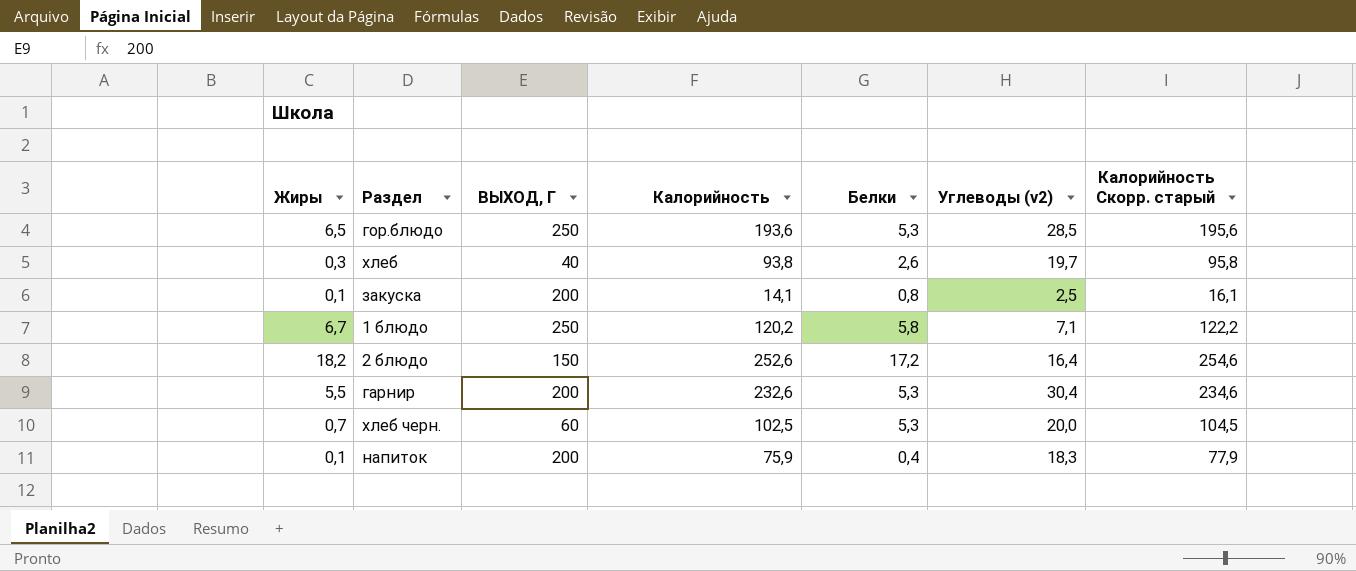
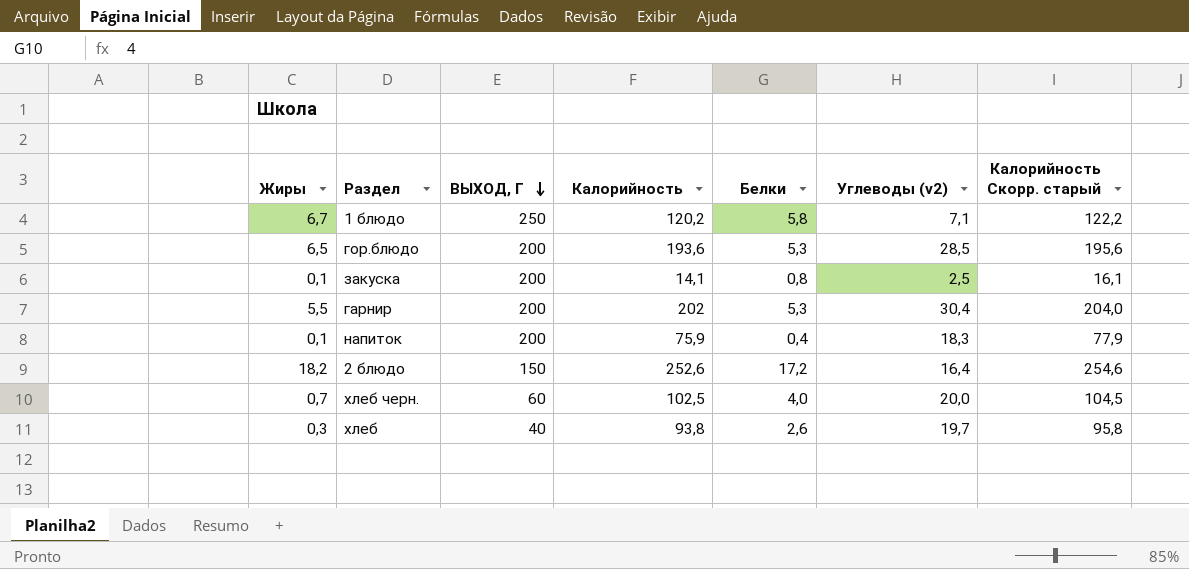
row order: none -> ВЫХОД, Г descending
гор.блюдо | ВЫХОД, Г: 250 -> 200
гарнир | Калорийность: 232,6 -> 202
гарнир | Калорийность Скорр. старый: 234,6 -> 204,0
хлеб черн. | Белки: 5,3 -> 4,0

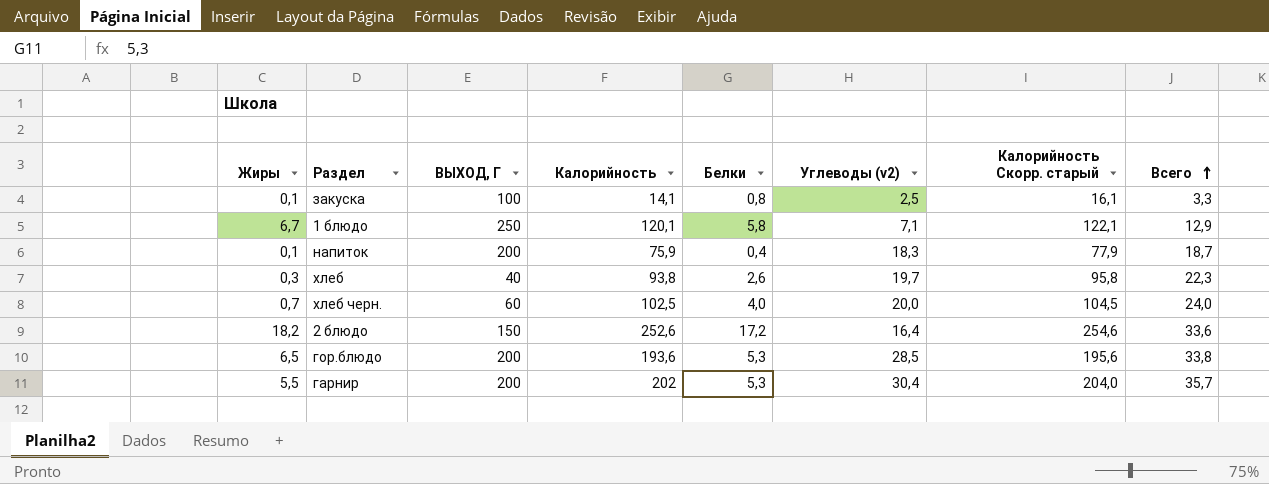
row order: ВЫХОД, Г descending -> Всего ascending
column Всего | formula: none -> [Белки] + [Углеводы (v2)]
закуска | ВЫХОД, Г: 200 -> 100
1 блюдо | Калорийность: 120,2 -> 120,1
1 блюдо | Калорийность Скорр. старый: 122,2 -> 122,1

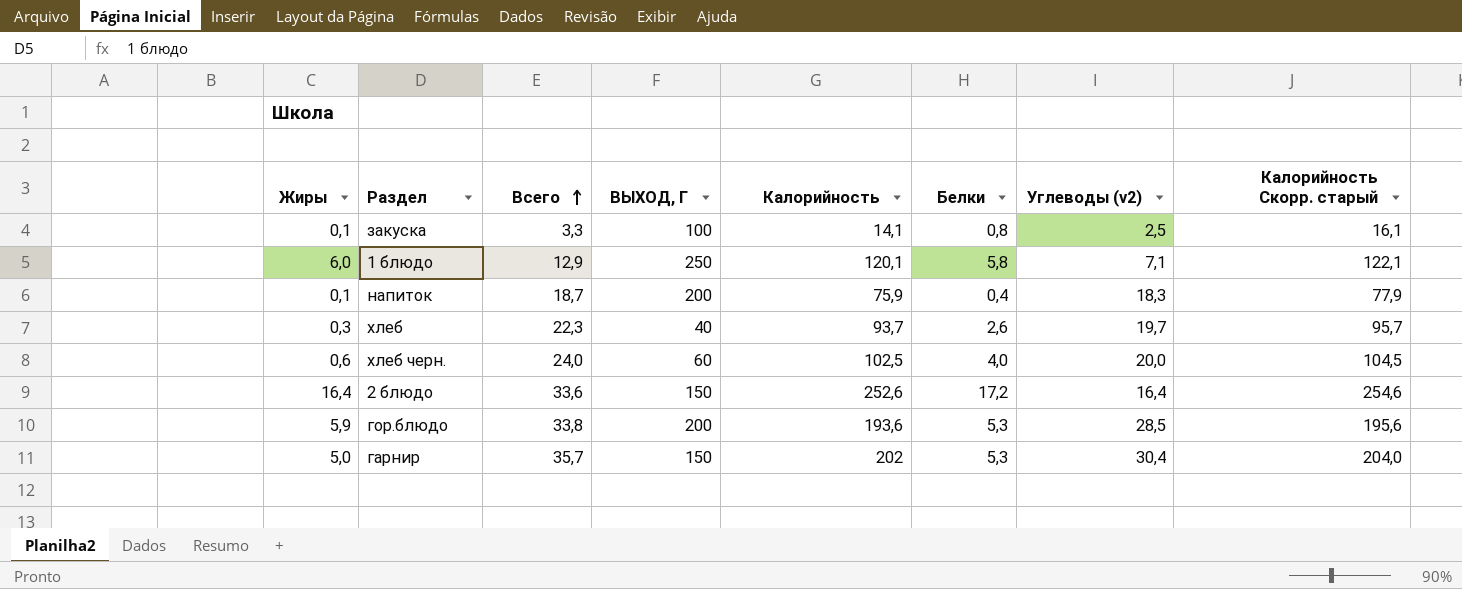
column Всего | position: 8 -> 3
1 блюдо | Жиры: 6,7 -> 6,0
хлеб | Калорийность: 93,8 -> 93,7
хлеб | Калорийность Скорр. старый: 95,8 -> 95,7
хлеб черн. | Жиры: 0,7 -> 0,6
2 блюдо | Жиры: 18,2 -> 16,4
гор.блюдо | Жиры: 6,5 -> 5,9
гарнир | Жиры: 5,5 -> 5,0
гарнир | ВЫХОД, Г: 200 -> 150

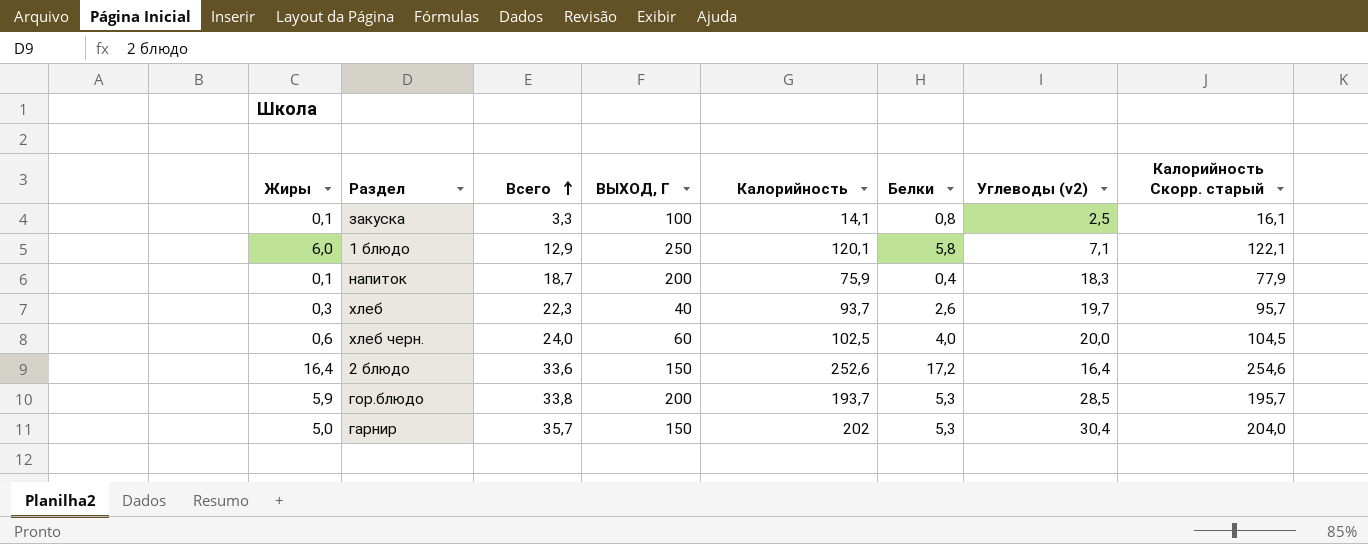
гор.блюдо | Калорийность: 193,6 -> 193,7
гор.блюдо | Калорийность Скорр. старый: 195,6 -> 195,7

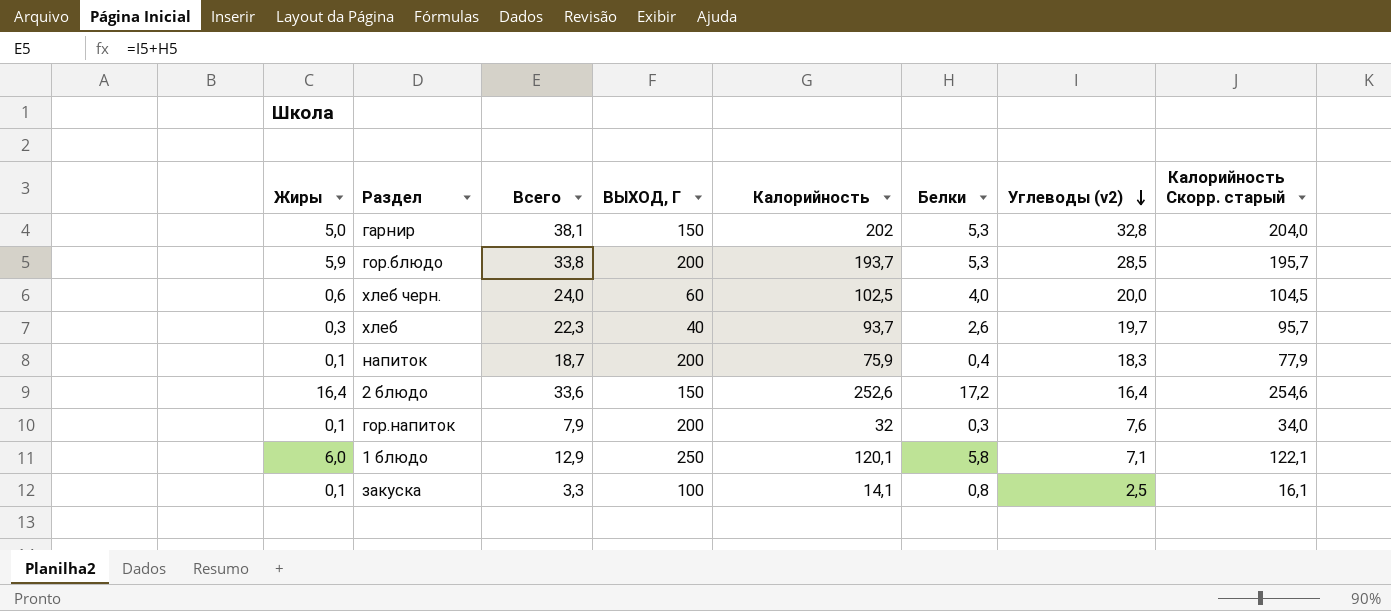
row order: Всего ascending -> Углеводы (v2) descending
гарнир | Всего: 35,7 -> 38,1
гарнир | Углеводы (v2): 30,4 -> 32,8
row гор.напиток: none -> 0,1 | 7,9 | 200 | 32 | 0,3 | 7,6 | 34,0

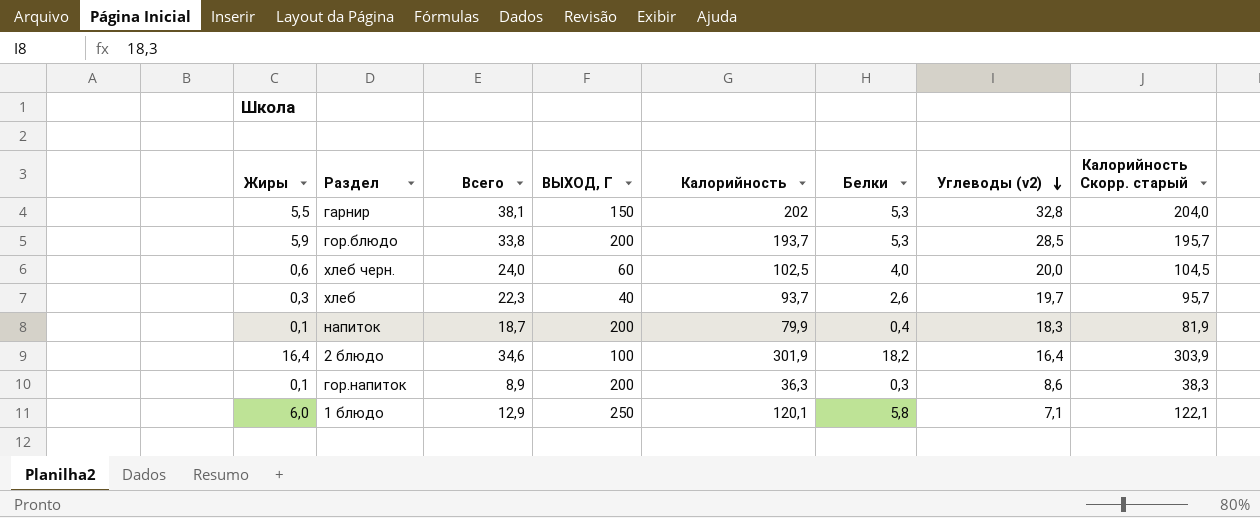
row закуска: 0,1 | 3,3 | 100 | 14,1 | 0,8 | 2,5 | 16,1 -> none
гарнир | Жиры: 5,0 -> 5,5
напиток | Калорийность: 75,9 -> 79,9
напиток | Калорийность Скорр. старый: 77,9 -> 81,9
2 блюдо | Всего: 33,6 -> 34,6
2 блюдо | ВЫХОД, Г: 150 -> 100
2 блюдо | Калорийность: 252,6 -> 301,9
2 блюдо | Белки: 17,2 -> 18,2
2 блюдо | Калорийность Скорр. старый: 254,6 -> 303,9
гор.напиток | Всего: 7,9 -> 8,9
гор.напиток | Калорийность: 32 -> 36,3
гор.напиток | Углеводы (v2): 7,6 -> 8,6
гор.напиток | Калорийность Скорр. старый: 34,0 -> 38,3

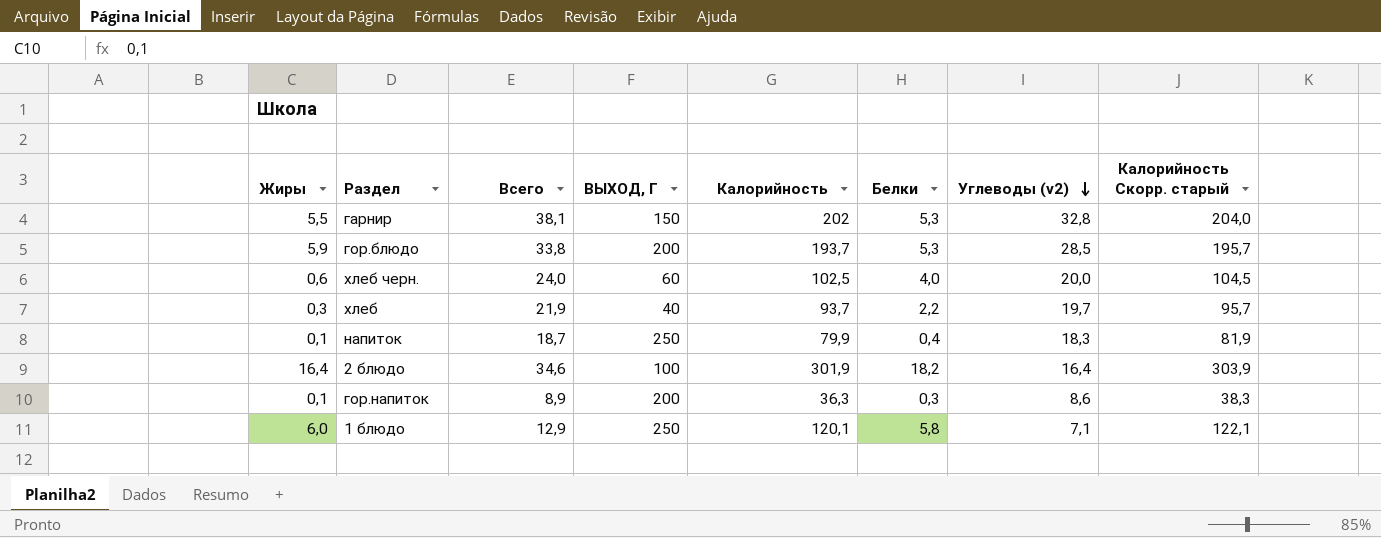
хлеб | Всего: 22,3 -> 21,9
хлеб | Белки: 2,6 -> 2,2
напиток | ВЫХОД, Г: 200 -> 250

